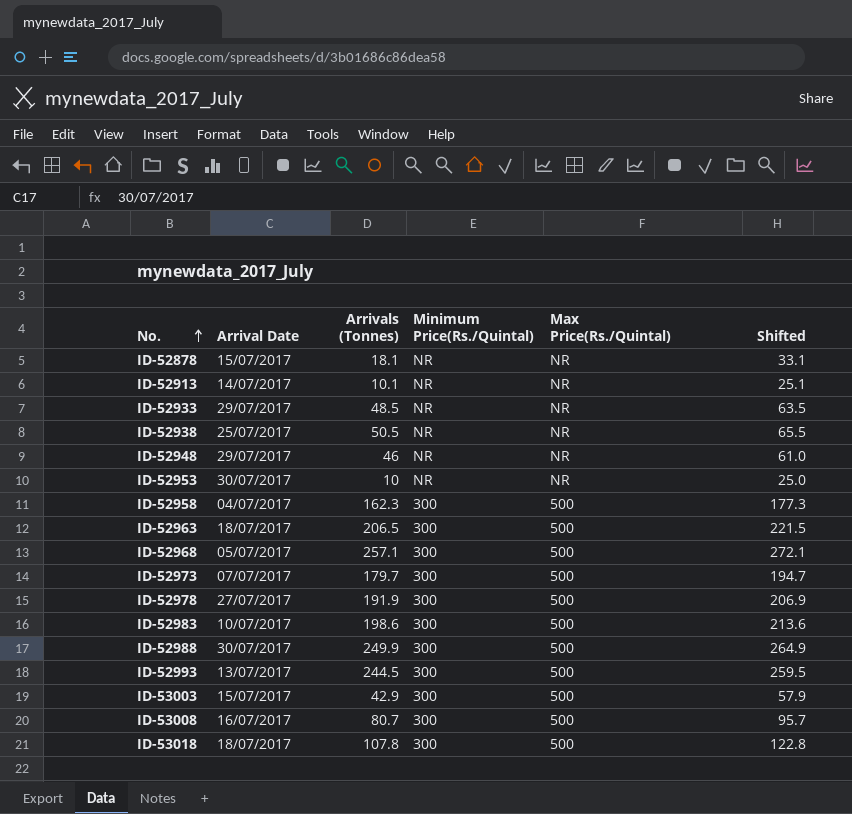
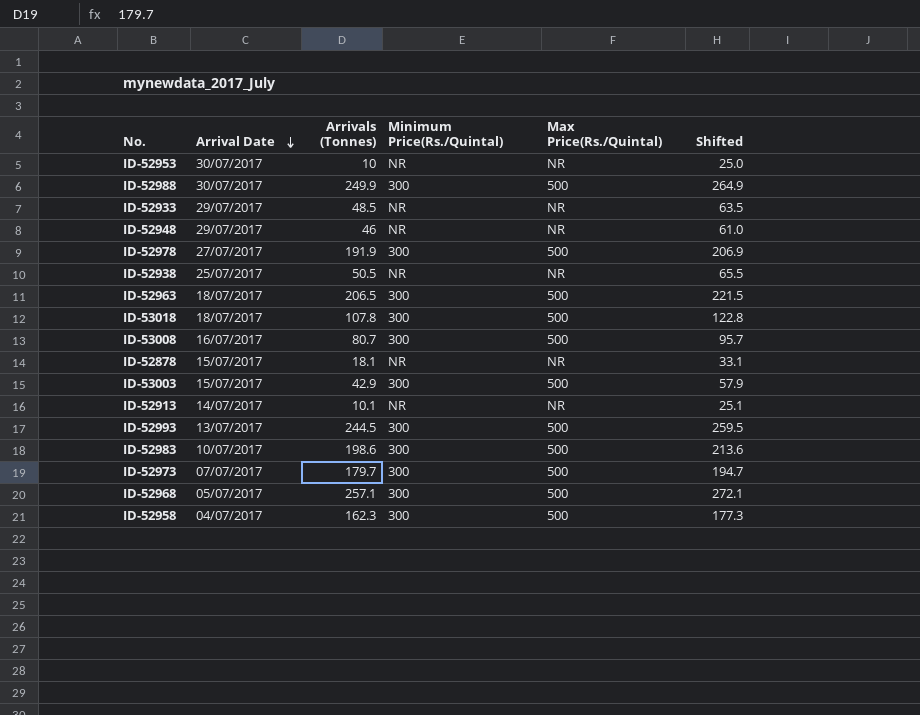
row order: No. ascending -> Arrival Date descending

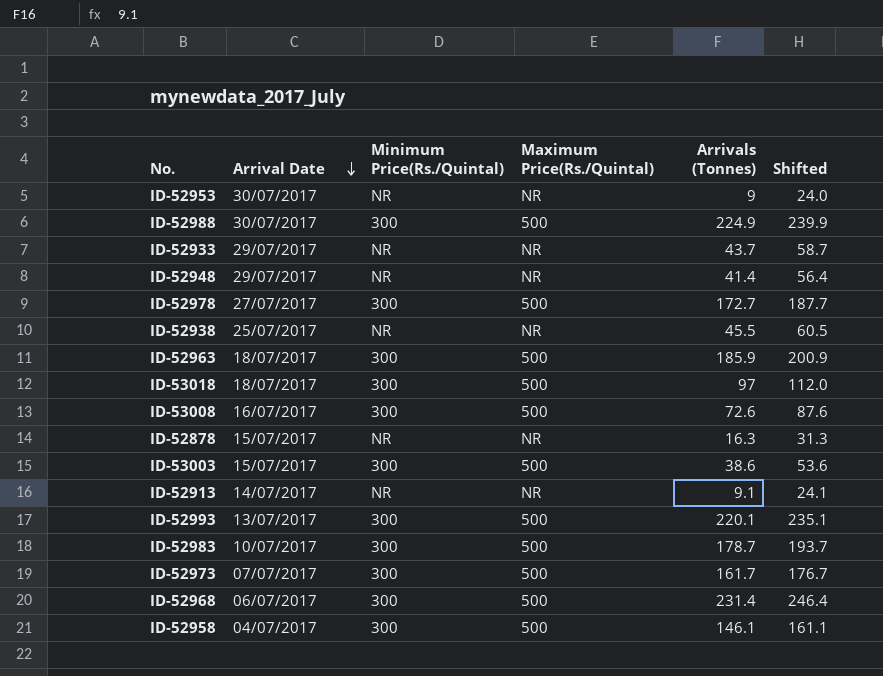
column name: Max Price(Rs./Quintal) -> Maximum Price(Rs./Quintal)
column Arrivals (Tonnes) | position: 3 -> 5
ID-52953 | Arrivals (Tonnes): 10 -> 9
ID-52953 | Shifted: 25.0 -> 24.0
ID-52988 | Arrivals (Tonnes): 249.9 -> 224.9
ID-52988 | Shifted: 264.9 -> 239.9
ID-52933 | Arrivals (Tonnes): 48.5 -> 43.7
ID-52933 | Shifted: 63.5 -> 58.7
ID-52948 | Arrivals (Tonnes): 46 -> 41.4
ID-52948 | Shifted: 61.0 -> 56.4
ID-52978 | Arrivals (Tonnes): 191.9 -> 172.7
ID-52978 | Shifted: 206.9 -> 187.7
ID-52938 | Arrivals (Tonnes): 50.5 -> 45.5
ID-52938 | Shifted: 65.5 -> 60.5
ID-52963 | Arrivals (Tonnes): 206.5 -> 185.9
ID-52963 | Shifted: 221.5 -> 200.9
ID-53018 | Arrivals (Tonnes): 107.8 -> 97
ID-53018 | Shifted: 122.8 -> 112.0
ID-53008 | Arrivals (Tonnes): 80.7 -> 72.6
ID-53008 | Shifted: 95.7 -> 87.6
ID-52878 | Arrivals (Tonnes): 18.1 -> 16.3
ID-52878 | Shifted: 33.1 -> 31.3
ID-53003 | Arrivals (Tonnes): 42.9 -> 38.6
ID-53003 | Shifted: 57.9 -> 53.6
ID-52913 | Arrivals (Tonnes): 10.1 -> 9.1
ID-52913 | Shifted: 25.1 -> 24.1
ID-52993 | Arrivals (Tonnes): 244.5 -> 220.1
ID-52993 | Shifted: 259.5 -> 235.1
ID-52983 | Arrivals (Tonnes): 198.6 -> 178.7
ID-52983 | Shifted: 213.6 -> 193.7
ID-52973 | Arrivals (Tonnes): 179.7 -> 161.7
ID-52973 | Shifted: 194.7 -> 176.7
ID-52968 | Arrival Date: 05/07/2017 -> 06/07/2017
ID-52968 | Arrivals (Tonnes): 257.1 -> 231.4
ID-52968 | Shifted: 272.1 -> 246.4
ID-52958 | Arrivals (Tonnes): 162.3 -> 146.1
ID-52958 | Shifted: 177.3 -> 161.1

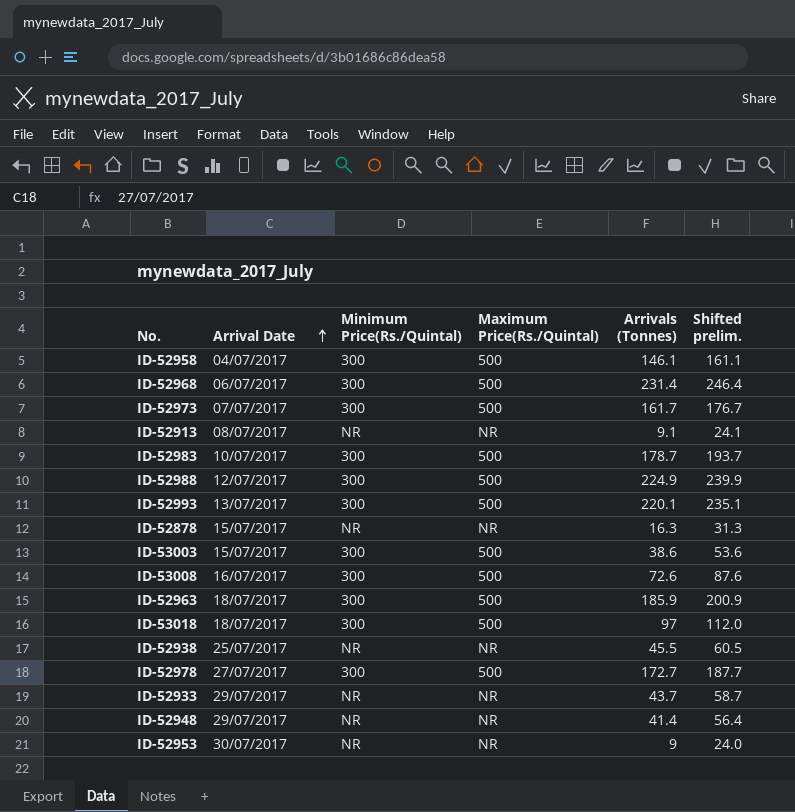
row order: Arrival Date descending -> Arrival Date ascending
column name: Shifted -> Shifted prelim.
ID-52913 | Arrival Date: 14/07/2017 -> 08/07/2017
ID-52988 | Arrival Date: 30/07/2017 -> 12/07/2017

